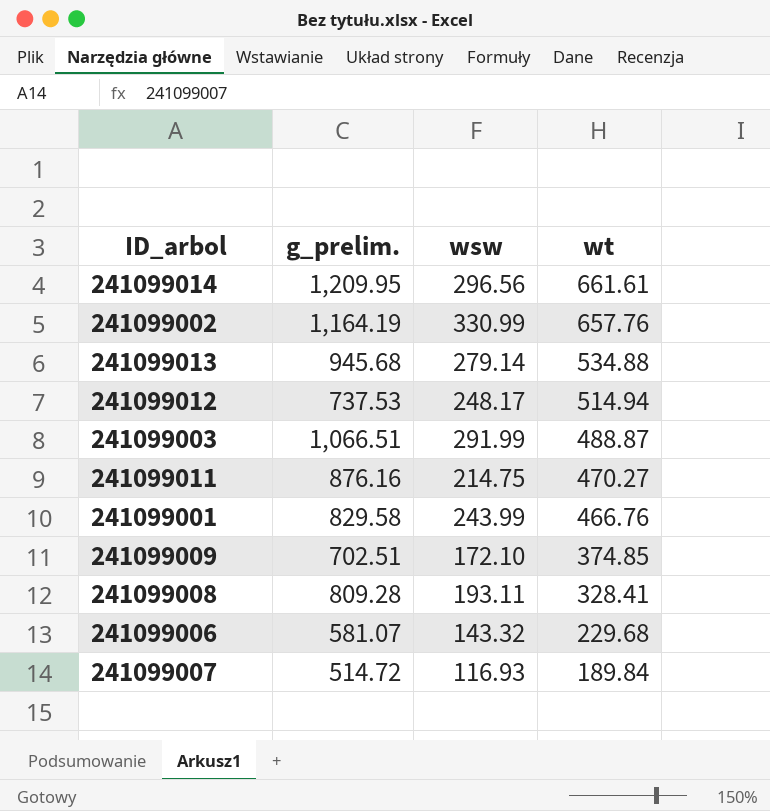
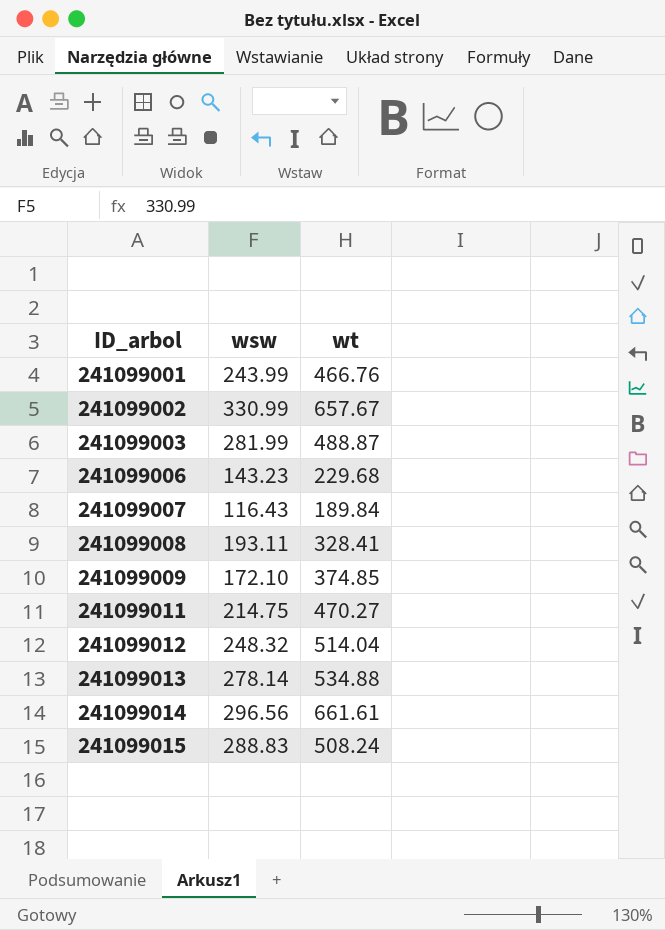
row order: wt descending -> ID_arbol ascending
column g_prelim. | position: 2 -> none
241099002 | wt: 657.76 -> 657.67
241099003 | wsw: 291.99 -> 281.99
241099006 | wsw: 143.32 -> 143.23
241099007 | wsw: 116.93 -> 116.43
241099012 | wsw: 248.17 -> 248.32
241099012 | wt: 514.94 -> 514.04
241099013 | wsw: 279.14 -> 278.14
row 241099015: none -> 288.83 | 508.24

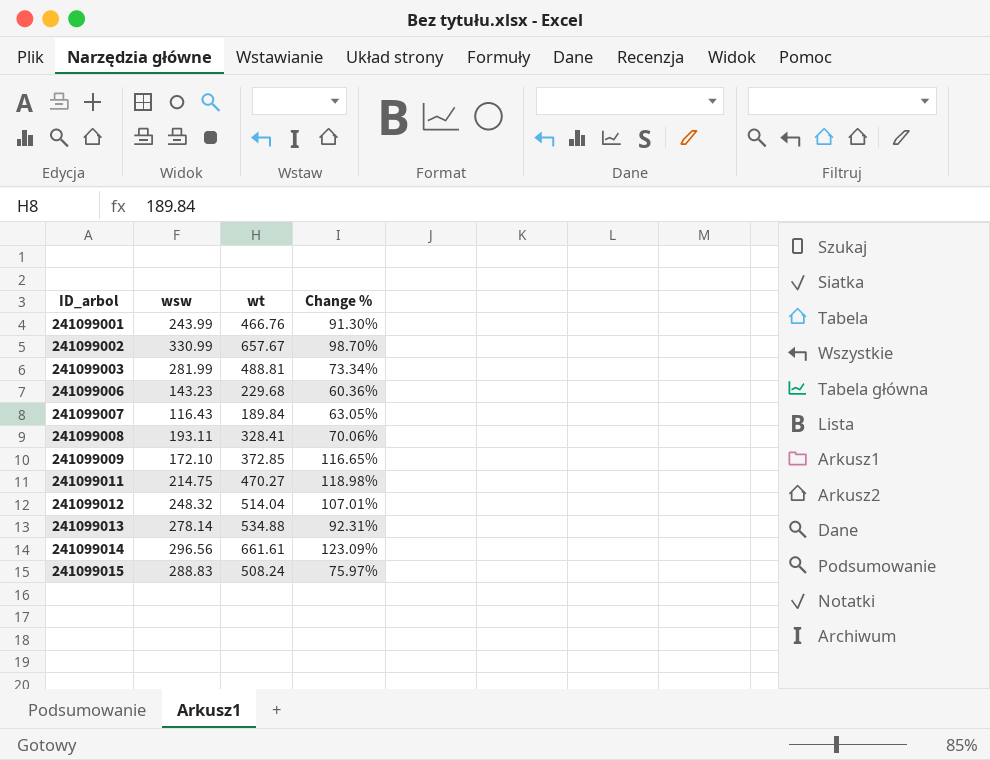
column Change % | formula: none -> ([wt] - [wsw]) / [wsw]
241099003 | wt: 488.87 -> 488.81
241099009 | wt: 374.85 -> 372.85

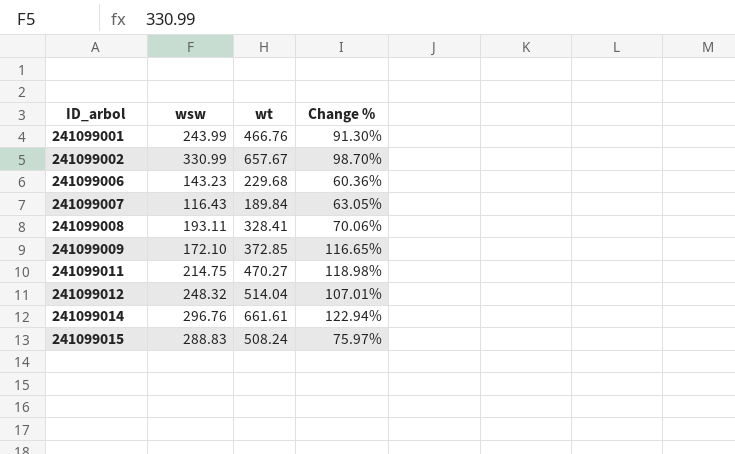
row 241099003: 281.99 | 488.81 | 73.34% -> none
row 241099013: 278.14 | 534.88 | 92.31% -> none
241099014 | wsw: 296.56 -> 296.76
241099014 | Change %: 123.09% -> 122.94%

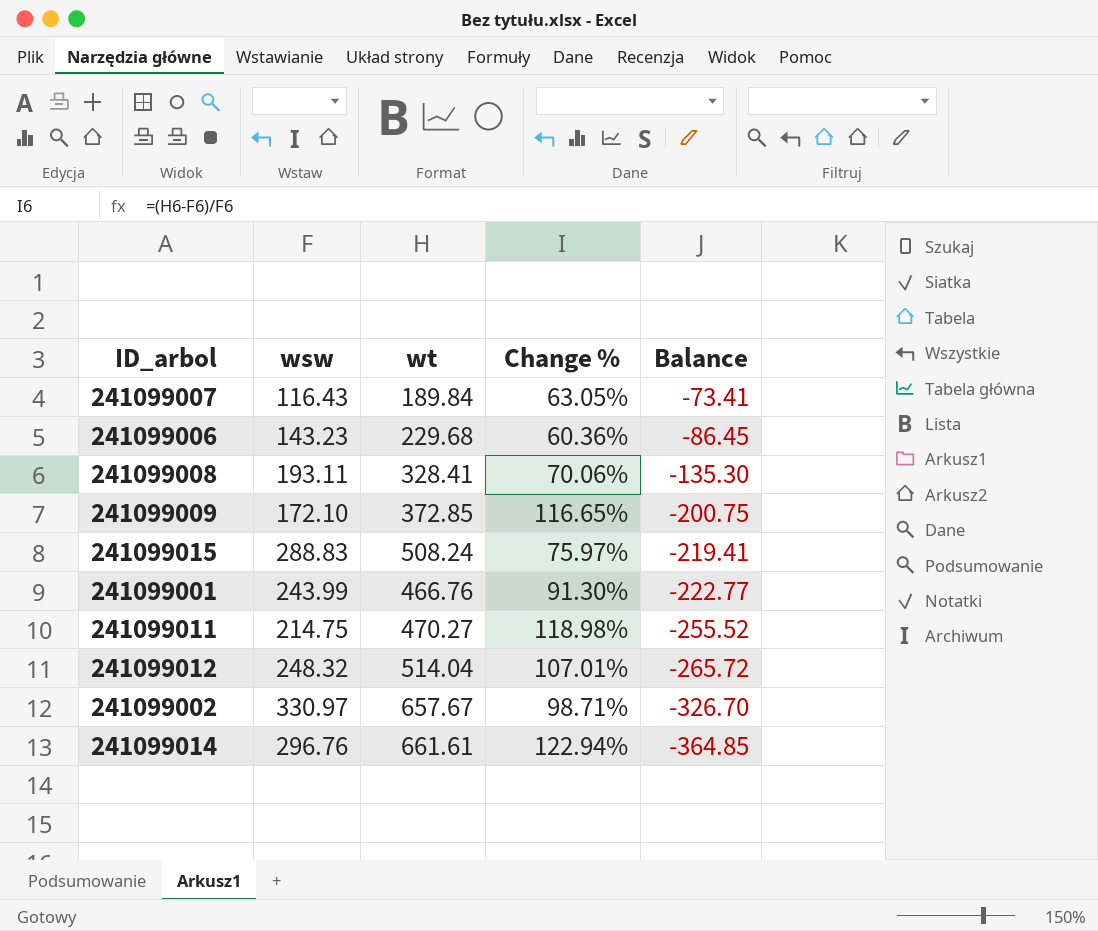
row order: ID_arbol ascending -> Balance descending
column Balance | formula: none -> [wsw] - [wt]
241099002 | wsw: 330.99 -> 330.97
241099002 | Change %: 98.70% -> 98.71%

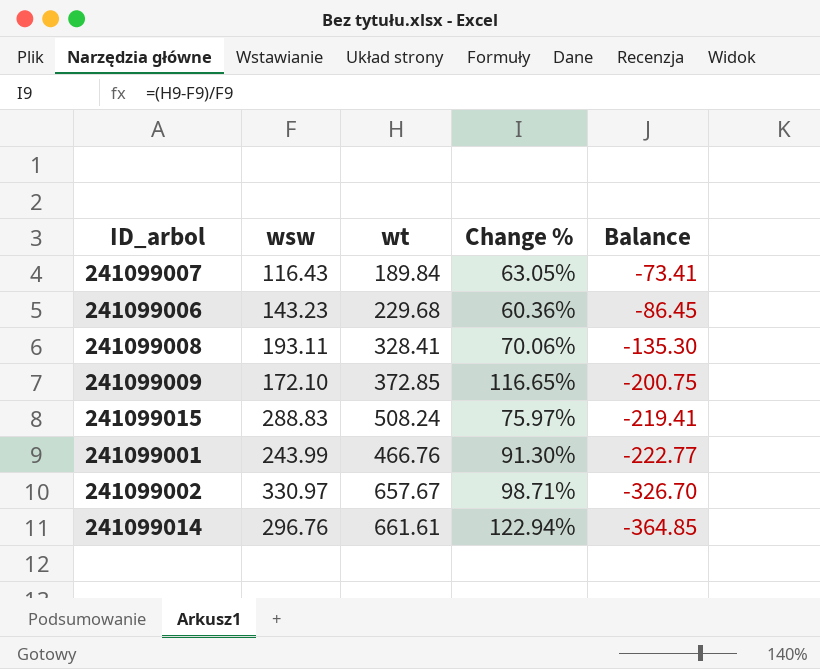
row 241099011: 214.75 | 470.27 | 118.98% | -255.52 -> none
row 241099012: 248.32 | 514.04 | 107.01% | -265.72 -> none

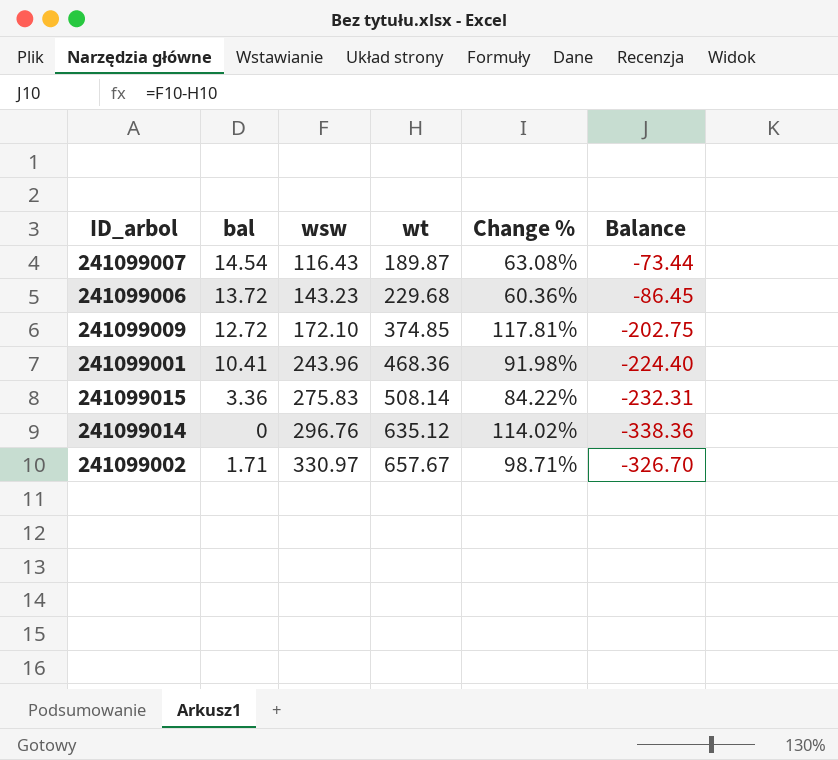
row order: Balance descending -> wsw ascending
column bal | position: none -> 2
row 241099008: 193.11 | 328.41 | 70.06% | -135.30 -> none
241099007 | wt: 189.84 -> 189.87
241099007 | Change %: 63.05% -> 63.08%
241099007 | Balance: -73.41 -> -73.44
241099009 | wt: 372.85 -> 374.85
241099009 | Change %: 116.65% -> 117.81%
241099009 | Balance: -200.75 -> -202.75
241099001 | wsw: 243.99 -> 243.96
241099001 | wt: 466.76 -> 468.36
241099001 | Change %: 91.30% -> 91.98%
241099001 | Balance: -222.77 -> -224.40
241099015 | wsw: 288.83 -> 275.83
241099015 | wt: 508.24 -> 508.14
241099015 | Change %: 75.97% -> 84.22%
241099015 | Balance: -219.41 -> -232.31
241099014 | wt: 661.61 -> 635.12
241099014 | Change %: 122.94% -> 114.02%
241099014 | Balance: -364.85 -> -338.36

